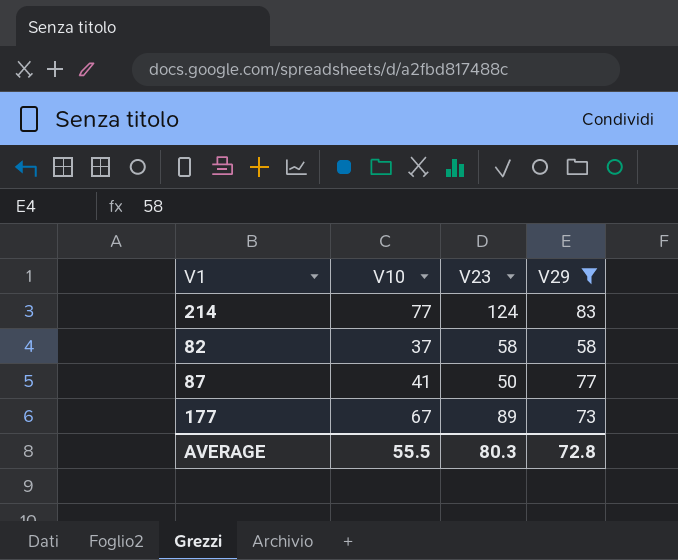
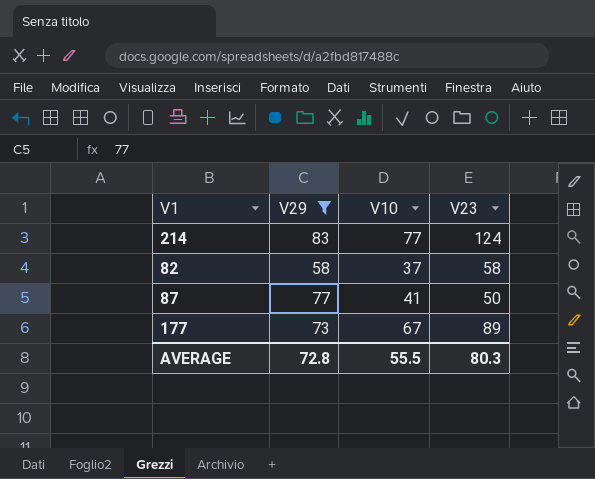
column V29 | position: 4 -> 2

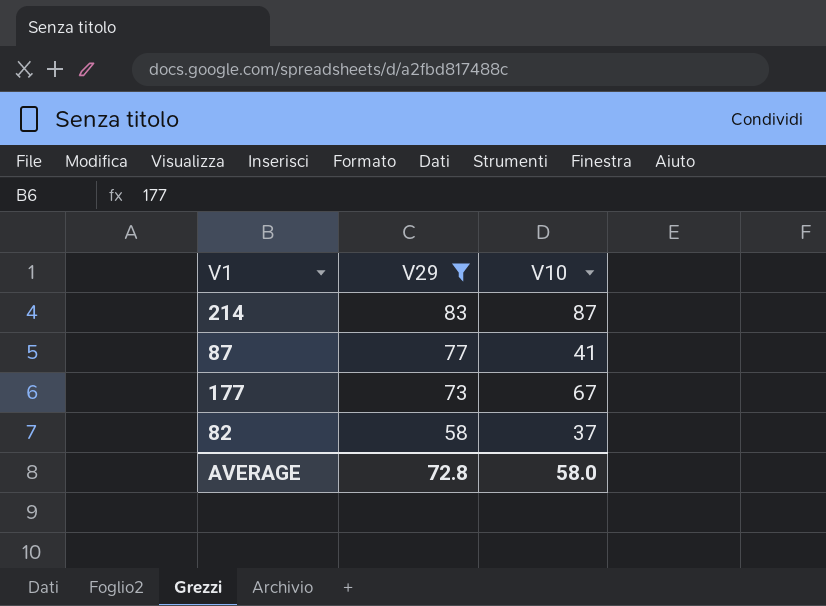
row order: none -> V29 descending
column V23 | position: 4 -> none
214 | V10: 77 -> 87
AVERAGE | V10: 55.5 -> 58.0

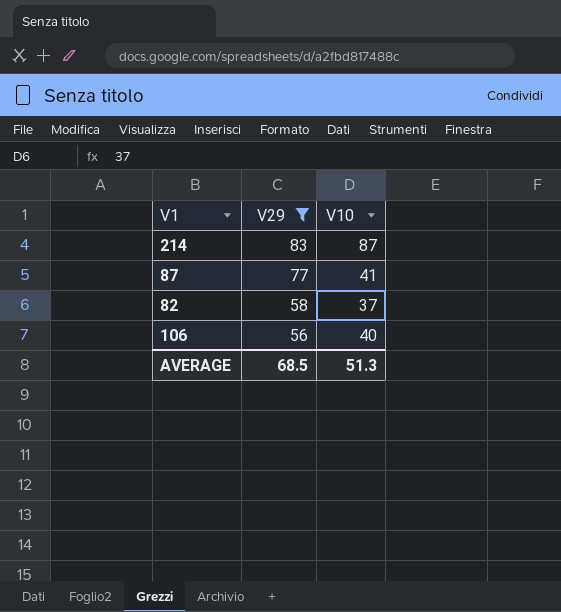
row 177: 73 | 67 -> none
row 106: none -> 56 | 40
AVERAGE | V29: 72.8 -> 68.5
AVERAGE | V10: 58.0 -> 51.3

